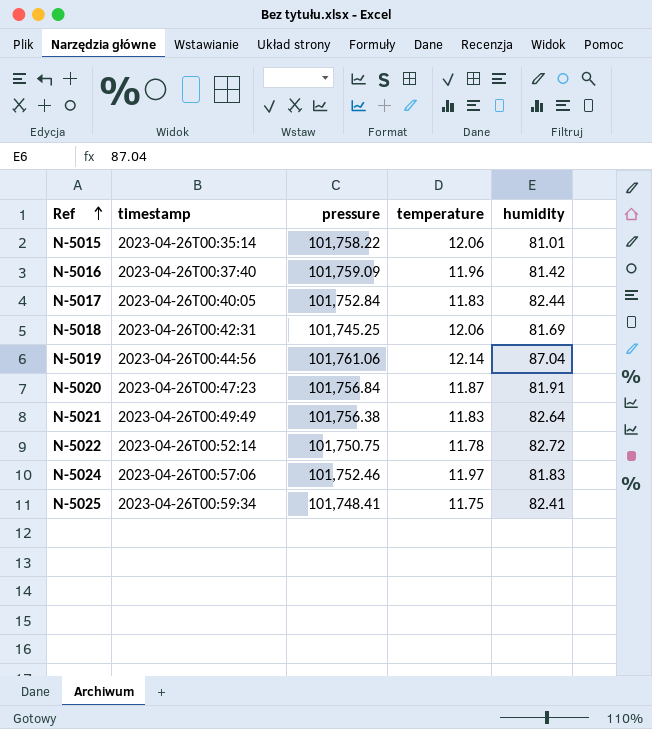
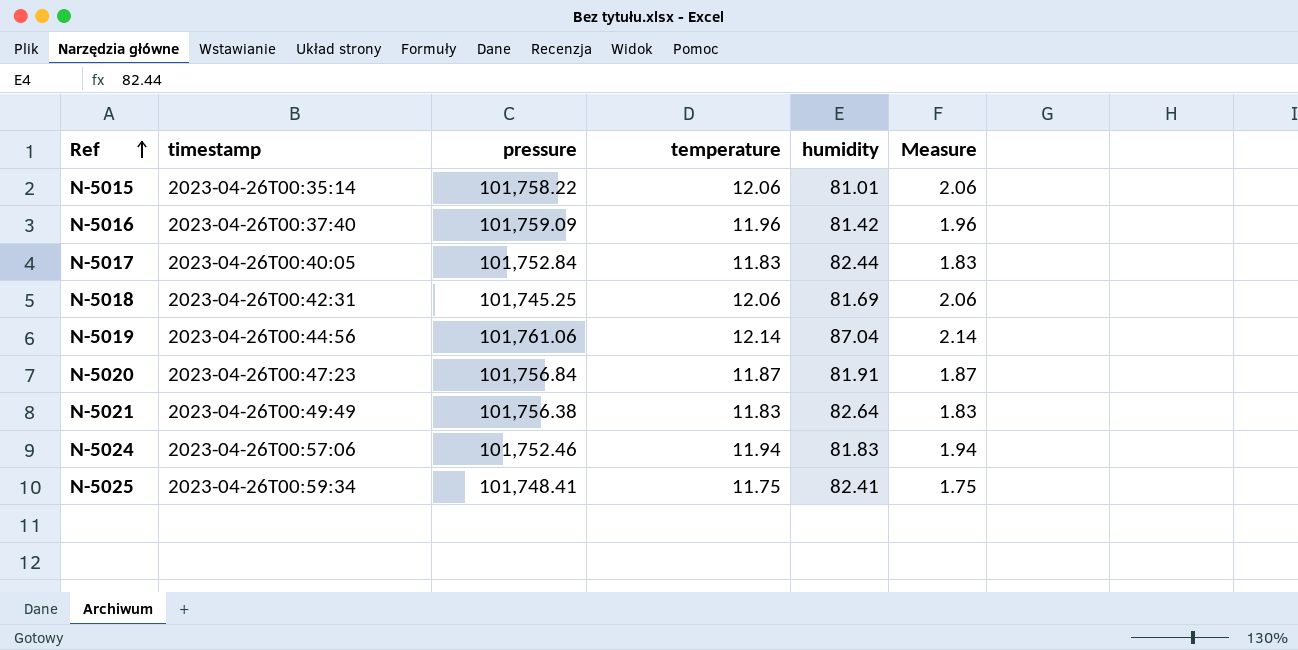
column Measure | formula: none -> [temperature] - 10
row N-5022: 2023-04-26T00:52:14 | 101,750.75 | 11.78 | 82.72 -> none
N-5024 | temperature: 11.97 -> 11.94

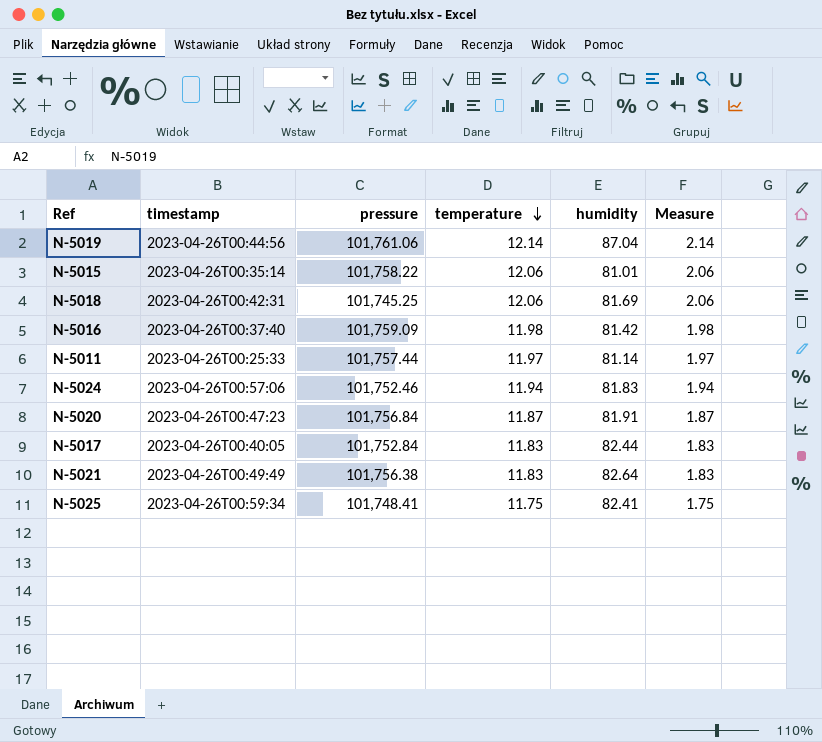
row order: Ref ascending -> temperature descending
N-5016 | temperature: 11.96 -> 11.98
N-5016 | Measure: 1.96 -> 1.98
row N-5011: none -> 2023-04-26T00:25:33 | 101,757.44 | 11.97 | 81.14 | 1.97

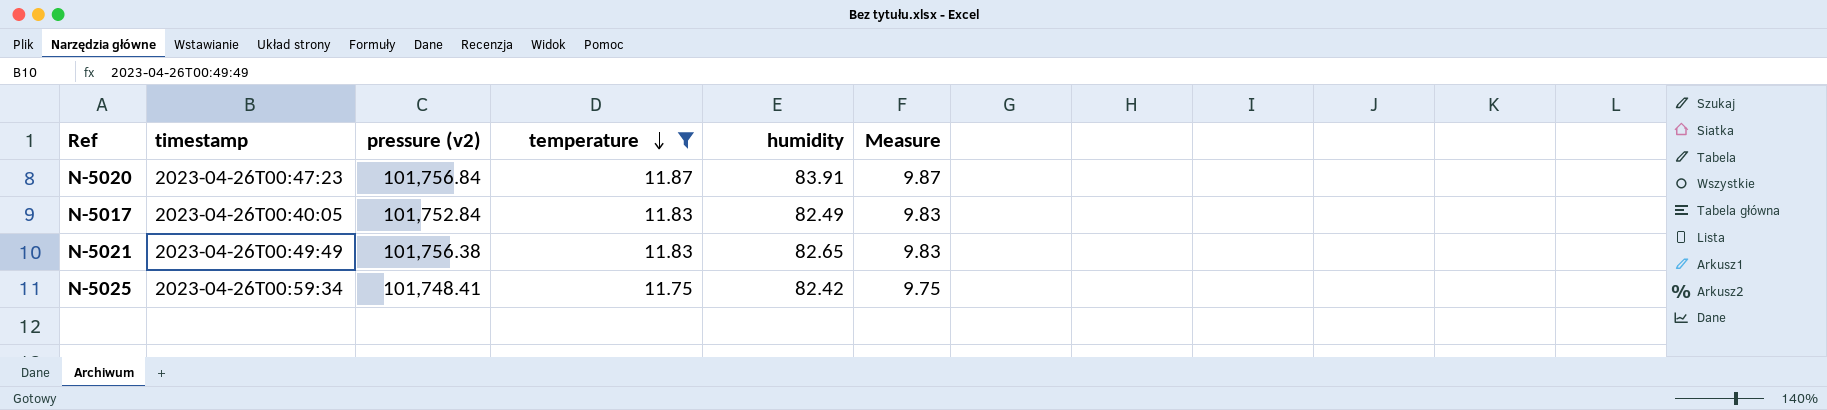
filter: none -> temperature <= 11.87
column name: pressure -> pressure (v2)
column Measure | formula: [temperature] - 10 -> [temperature] - 2
N-5020 | humidity: 81.91 -> 83.91
N-5017 | humidity: 82.44 -> 82.49
N-5021 | humidity: 82.64 -> 82.65
N-5025 | humidity: 82.41 -> 82.42

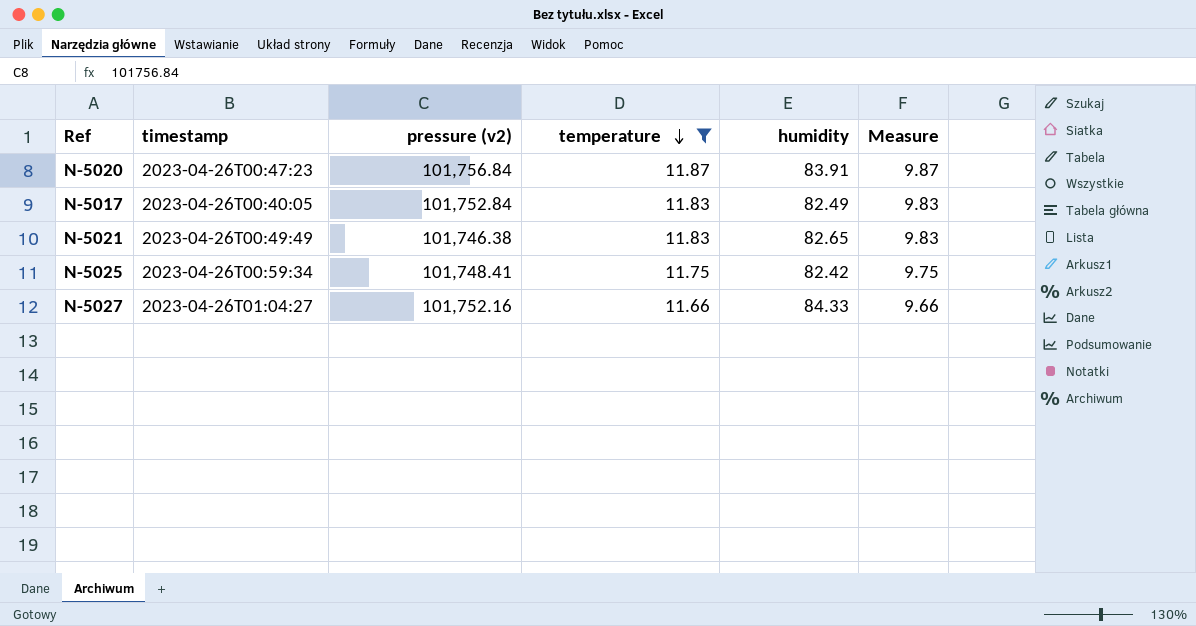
N-5021 | pressure (v2): 101,756.38 -> 101,746.38
row N-5027: none -> 2023-04-26T01:04:27 | 101,752.16 | 11.66 | 84.33 | 9.66

